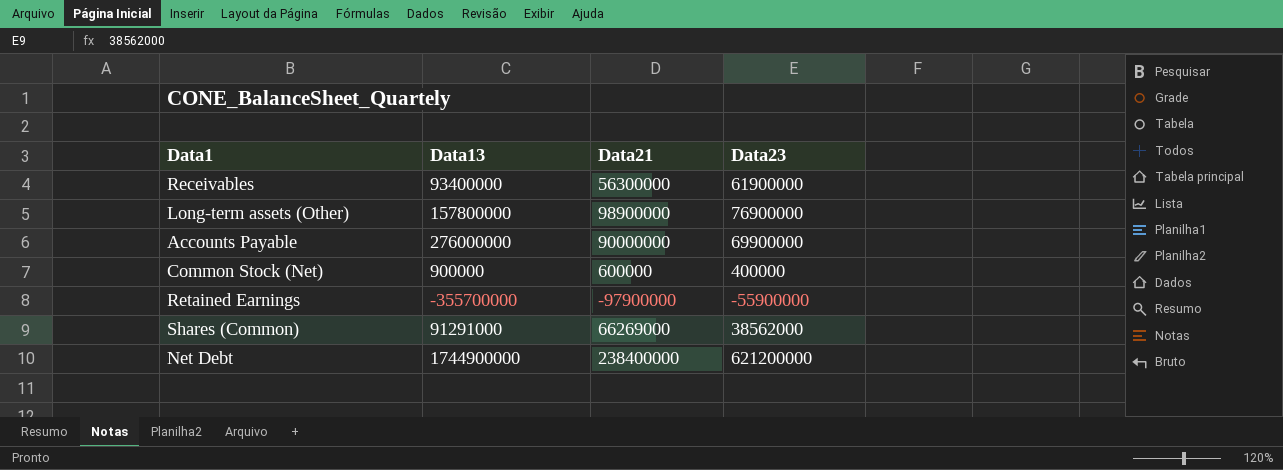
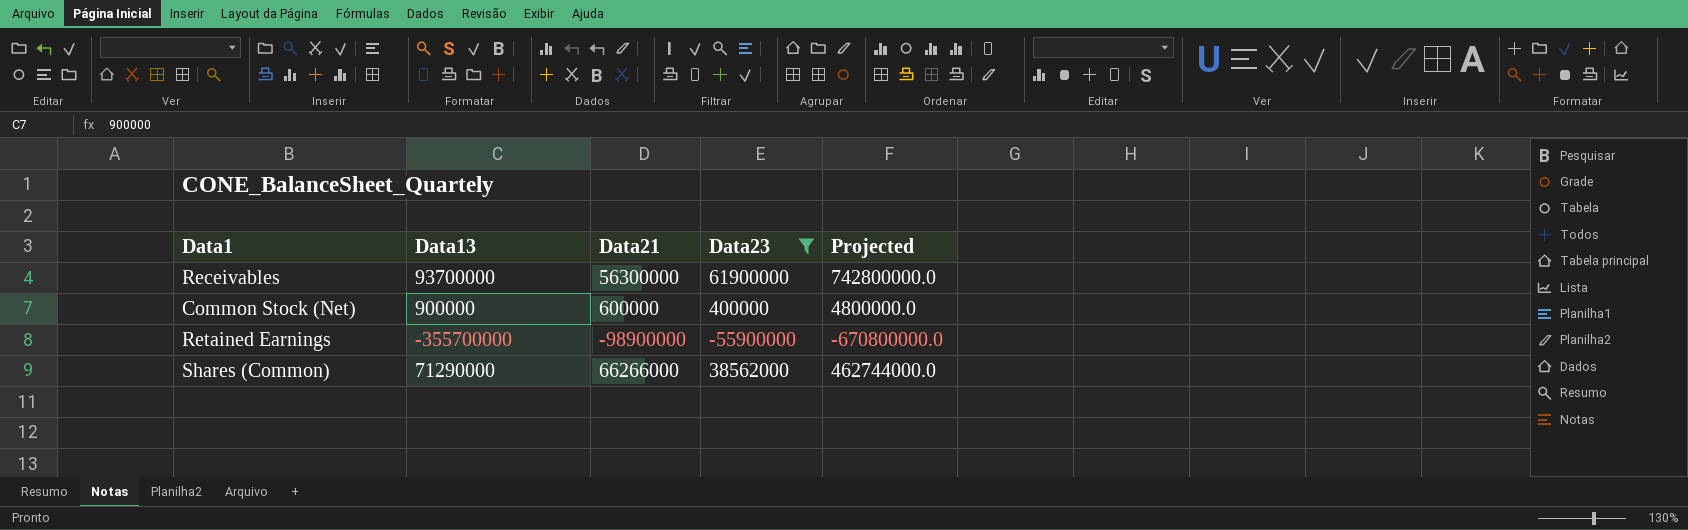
filter: none -> Data23 <= 61900000
column Projected | formula: none -> [Data23] * 12
Receivables | Data13: 93400000 -> 93700000
Retained Earnings | Data21: -97900000 -> -98900000
Shares (Common) | Data13: 91291000 -> 71290000
Shares (Common) | Data21: 66269000 -> 66266000

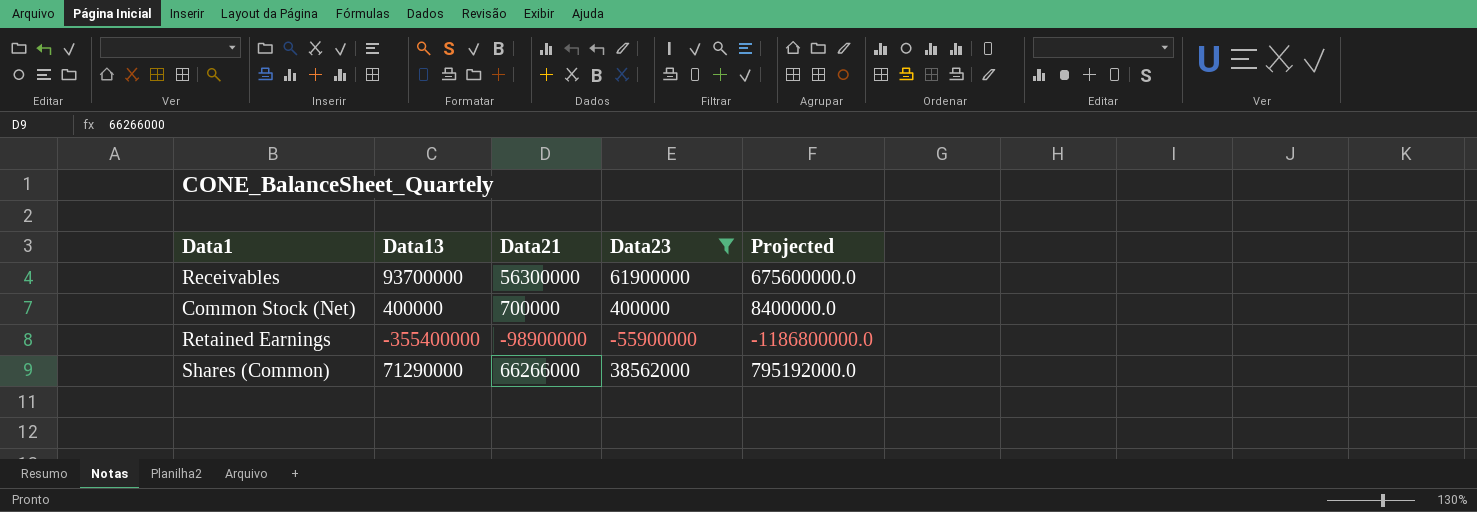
column Projected | formula: [Data23] * 12 -> [Data21] * 12
Common Stock (Net) | Data13: 900000 -> 400000
Common Stock (Net) | Data21: 600000 -> 700000
Retained Earnings | Data13: -355700000 -> -355400000

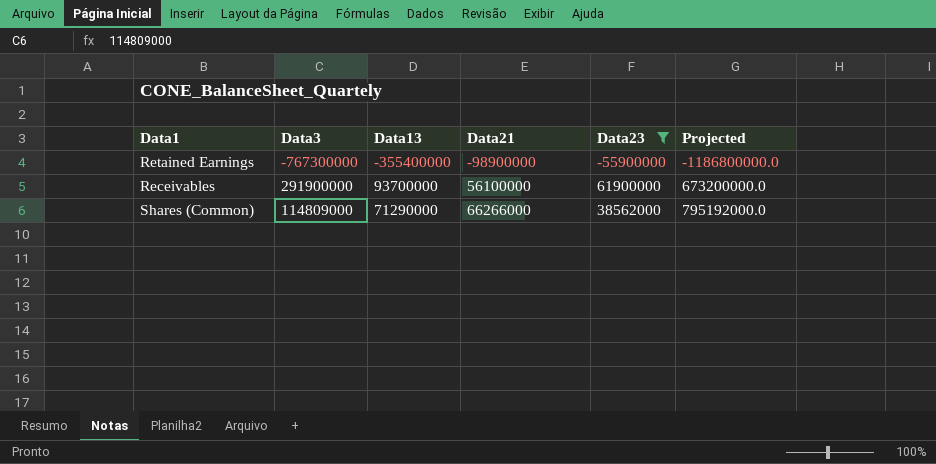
row order: none -> Data21 ascending
column Data3 | position: none -> 2
row Common Stock (Net): 400000 | 700000 | 400000 | 8400000.0 -> none
Receivables | Data21: 56300000 -> 56100000
Receivables | Projected: 675600000.0 -> 673200000.0

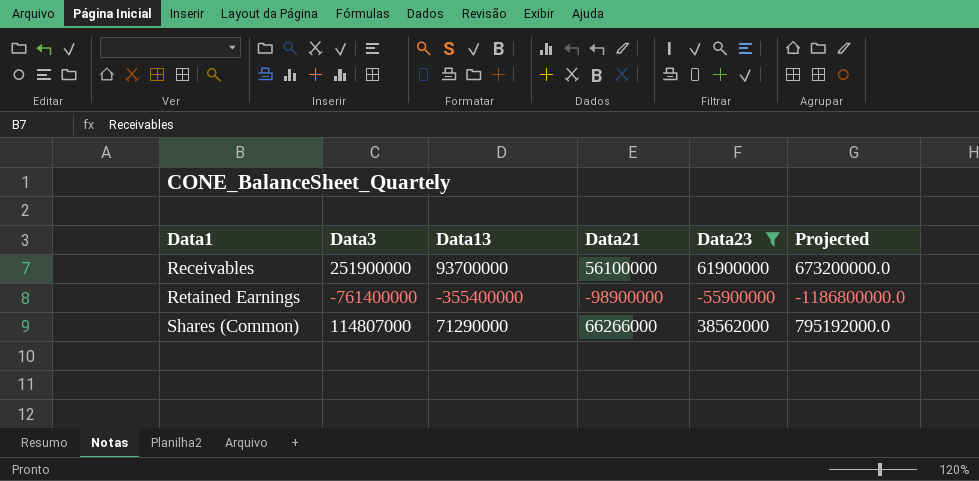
row order: Data21 ascending -> Data1 ascending
Receivables | Data3: 291900000 -> 251900000
Retained Earnings | Data3: -767300000 -> -761400000
Shares (Common) | Data3: 114809000 -> 114807000

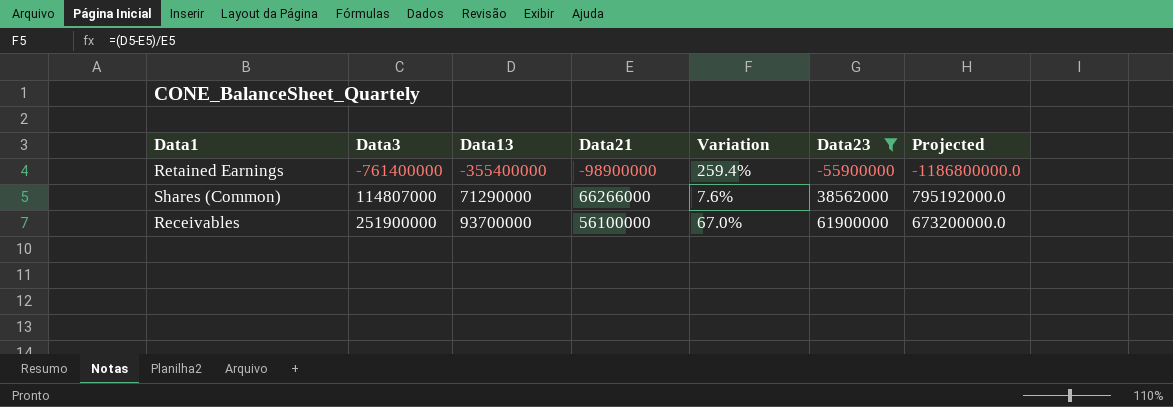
row order: Data1 ascending -> Data3 ascending
column Variation | formula: none -> ([Data13] - [Data21]) / [Data21]

